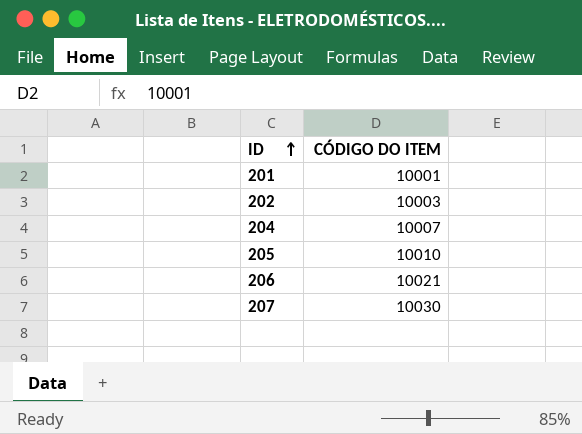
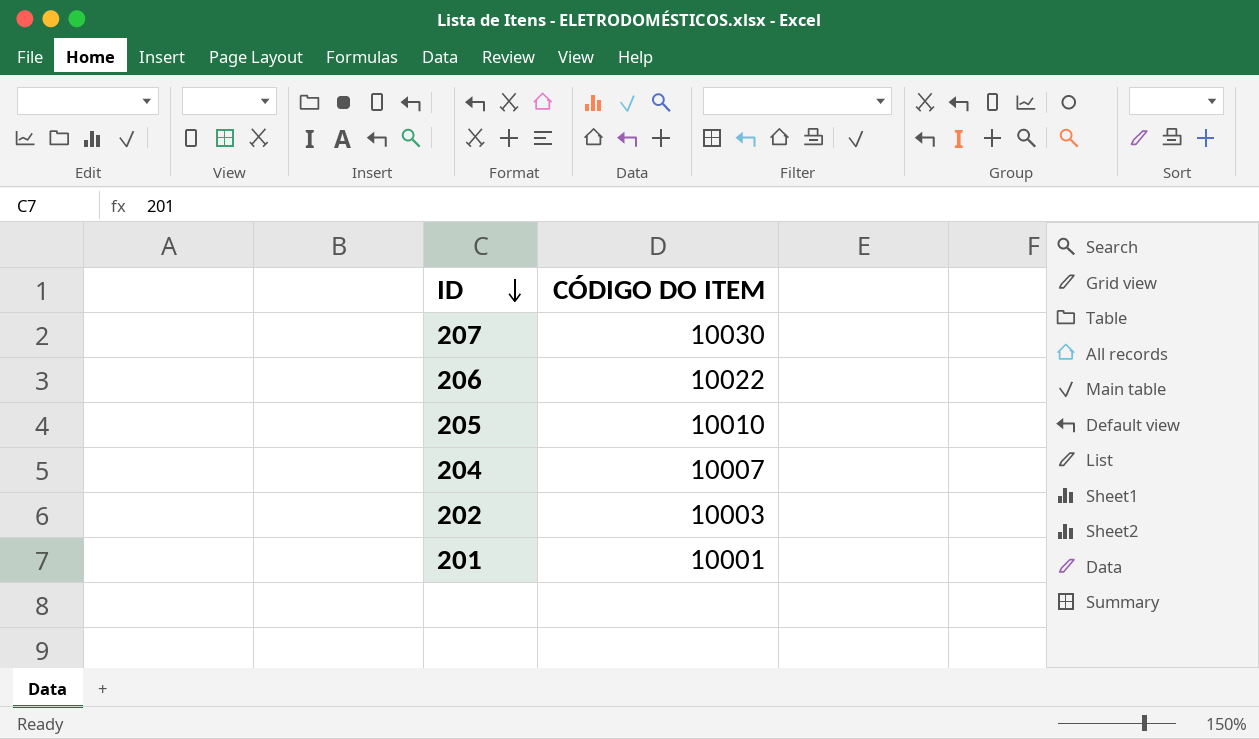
row order: ID ascending -> ID descending
206 | CÓDIGO DO ITEM: 10021 -> 10022

